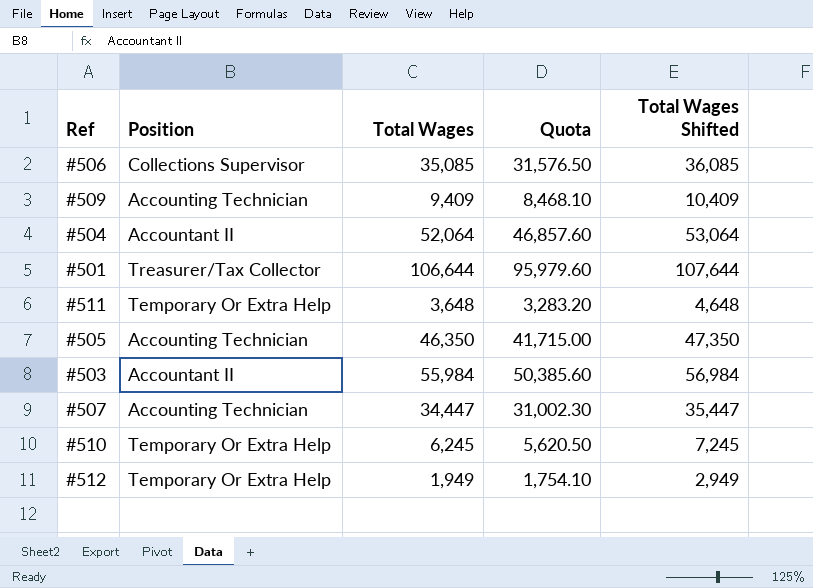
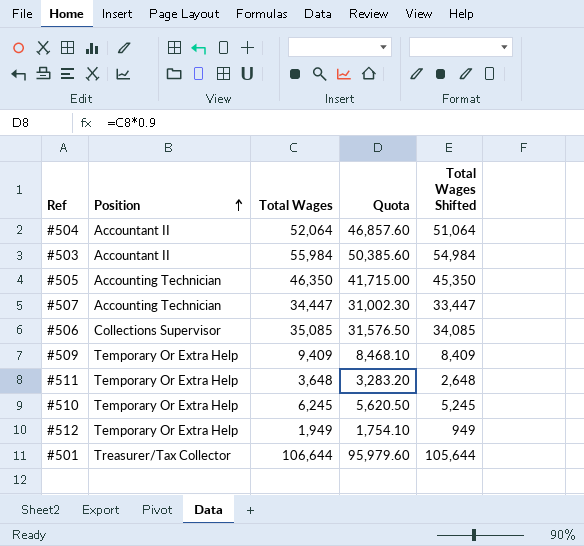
row order: none -> Position ascending
column Total Wages Shifted | formula: [Total Wages] + 1000 -> [Total Wages] - 1000
#509 | Position: Accounting Technician -> Temporary Or Extra Help

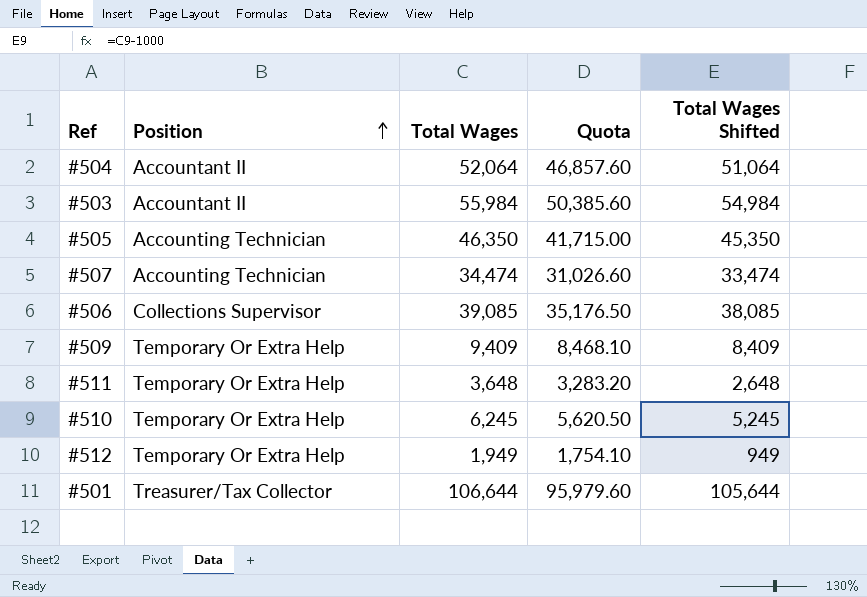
#507 | Total Wages: 34,447 -> 34,474
#507 | Quota: 31,002.30 -> 31,026.60
#507 | Total Wages Shifted: 33,447 -> 33,474
#506 | Total Wages: 35,085 -> 39,085
#506 | Quota: 31,576.50 -> 35,176.50
#506 | Total Wages Shifted: 34,085 -> 38,085

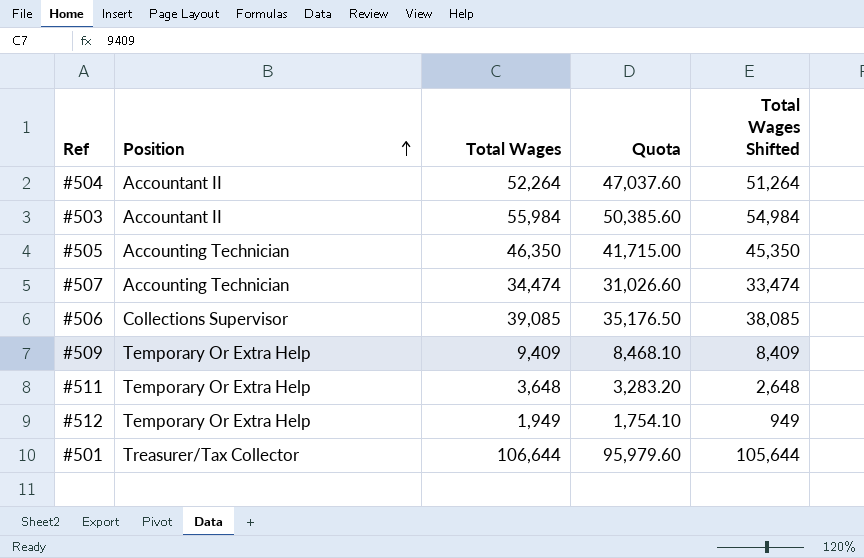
row #510: Temporary Or Extra Help | 6,245 | 5,620.50 | 5,245 -> none
#504 | Total Wages: 52,064 -> 52,264
#504 | Quota: 46,857.60 -> 47,037.60
#504 | Total Wages Shifted: 51,064 -> 51,264

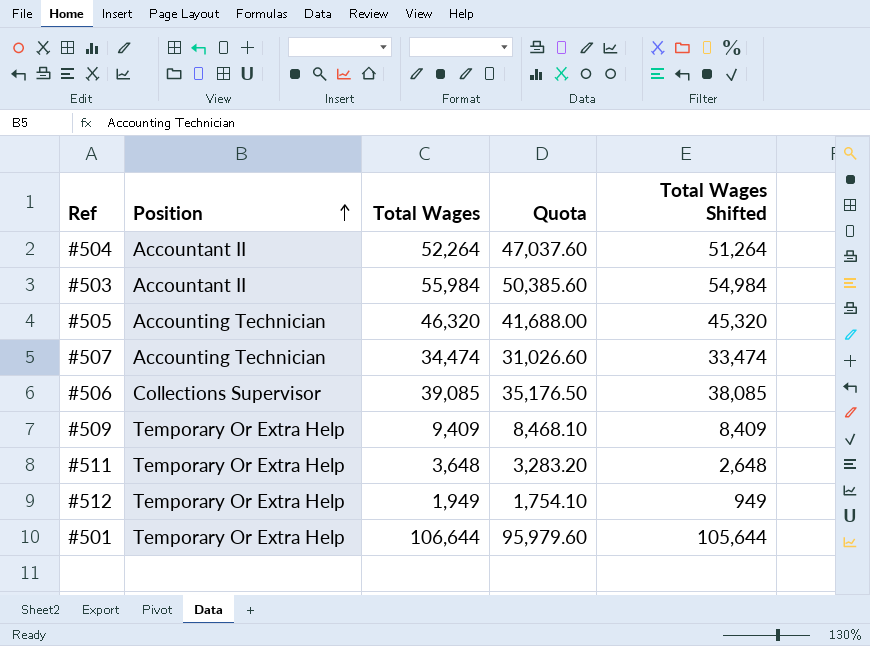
#505 | Total Wages: 46,350 -> 46,320
#505 | Quota: 41,715.00 -> 41,688.00
#505 | Total Wages Shifted: 45,350 -> 45,320
#501 | Position: Treasurer/Tax Collector -> Temporary Or Extra Help

